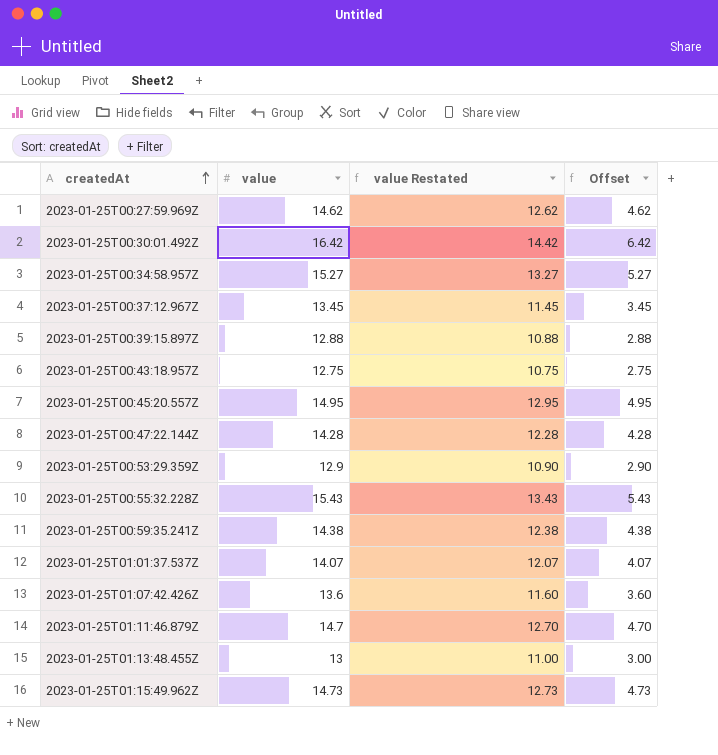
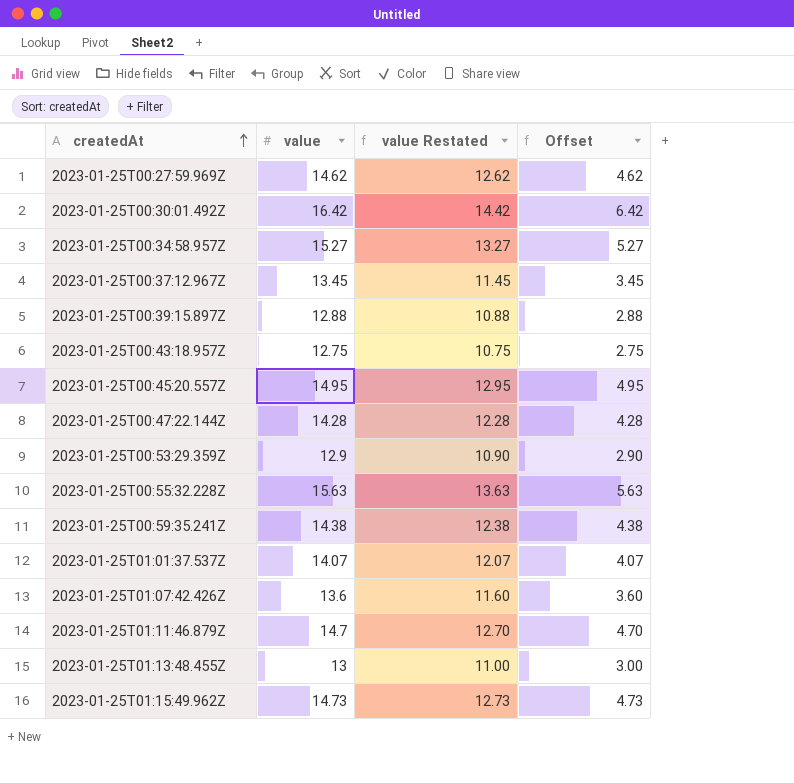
2023-01-25T00:55:32.228Z | value: 15.43 -> 15.63
2023-01-25T00:55:32.228Z | value Restated: 13.43 -> 13.63
2023-01-25T00:55:32.228Z | Offset: 5.43 -> 5.63

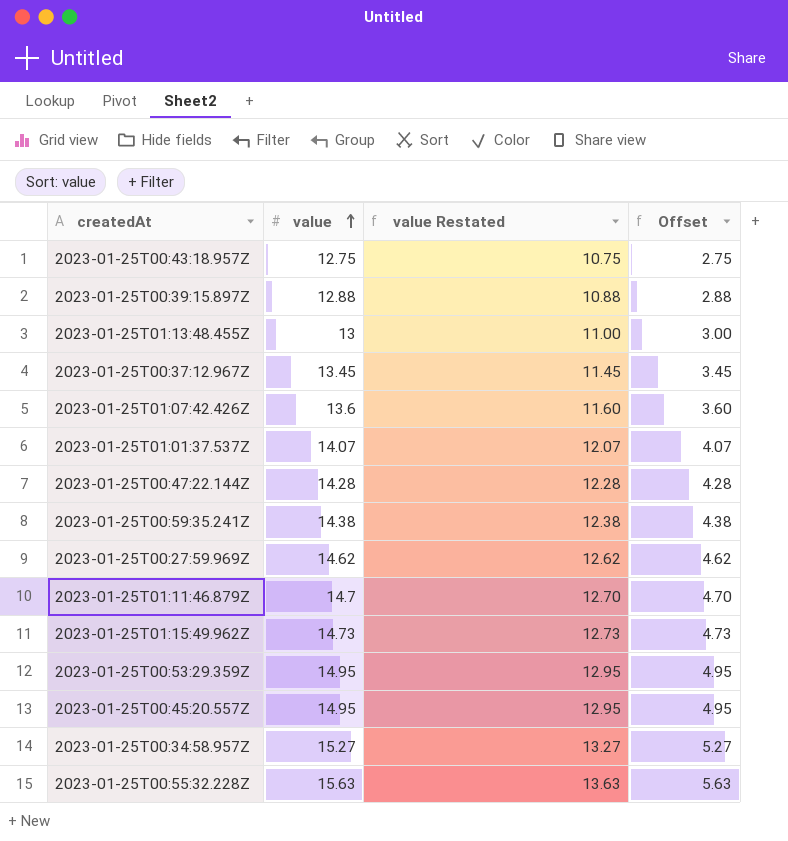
row order: createdAt ascending -> value ascending
row 2023-01-25T00:30:01.492Z: 16.42 | 14.42 | 6.42 -> none
2023-01-25T00:53:29.359Z | value: 12.9 -> 14.95
2023-01-25T00:53:29.359Z | value Restated: 10.90 -> 12.95
2023-01-25T00:53:29.359Z | Offset: 2.90 -> 4.95

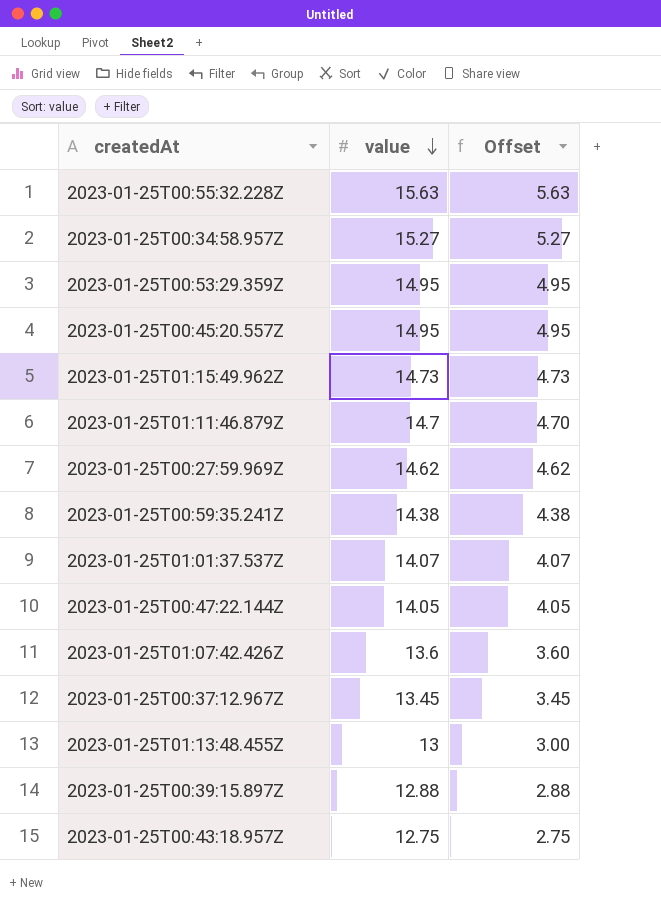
row order: value ascending -> value descending
column value Restated | formula: [value] - 2 -> none
2023-01-25T00:47:22.144Z | value: 14.28 -> 14.05
2023-01-25T00:47:22.144Z | Offset: 4.28 -> 4.05

